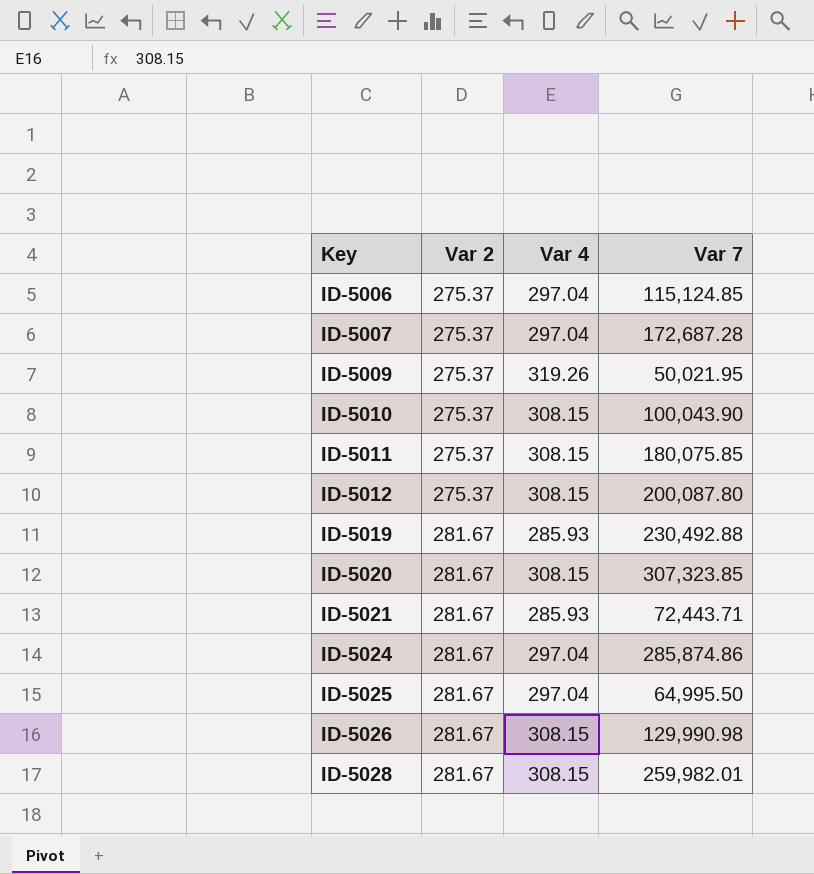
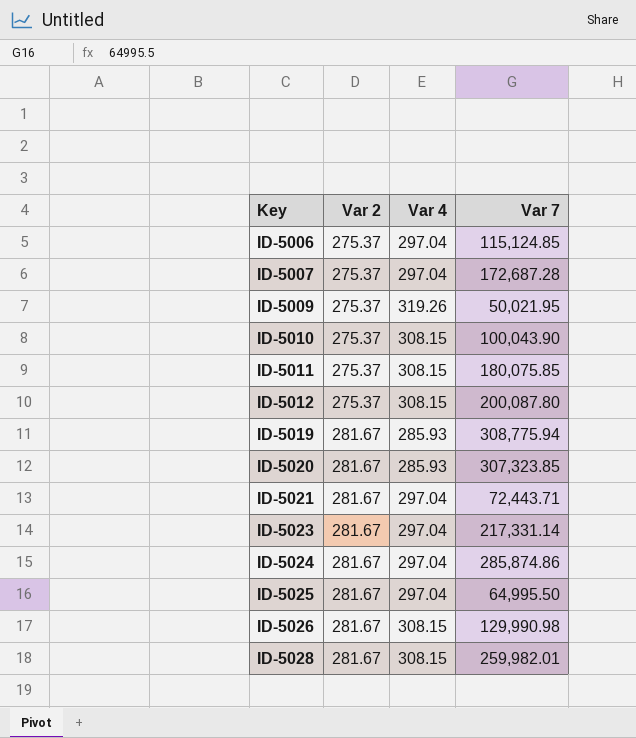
ID-5019 | Var 7: 230,492.88 -> 308,775.94
ID-5020 | Var 4: 308.15 -> 285.93
ID-5021 | Var 4: 285.93 -> 297.04
row ID-5023: none -> 281.67 | 297.04 | 217,331.14

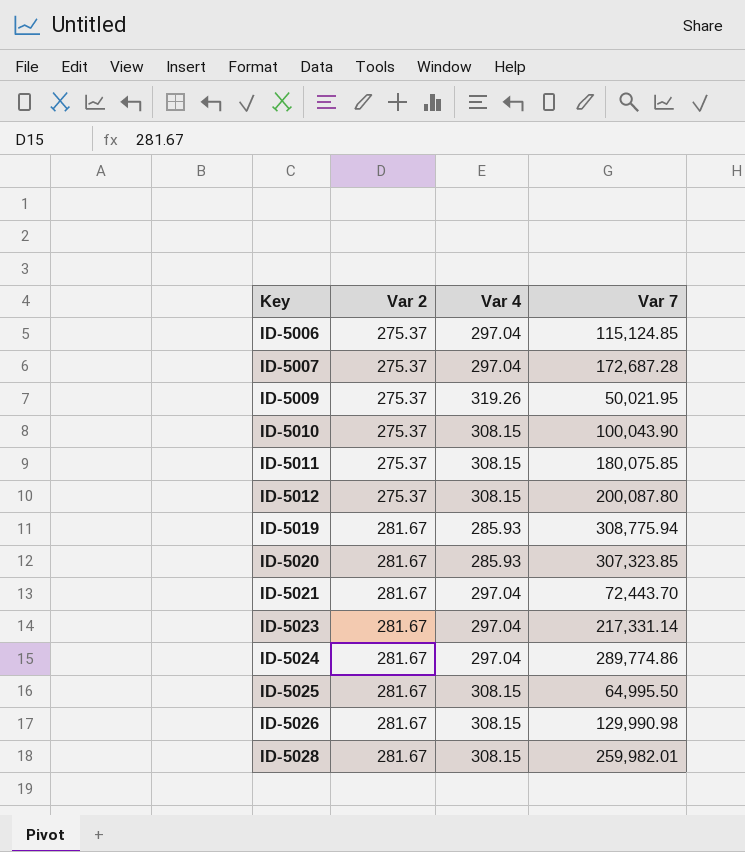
ID-5021 | Var 7: 72,443.71 -> 72,443.70
ID-5024 | Var 7: 285,874.86 -> 289,774.86
ID-5025 | Var 4: 297.04 -> 308.15

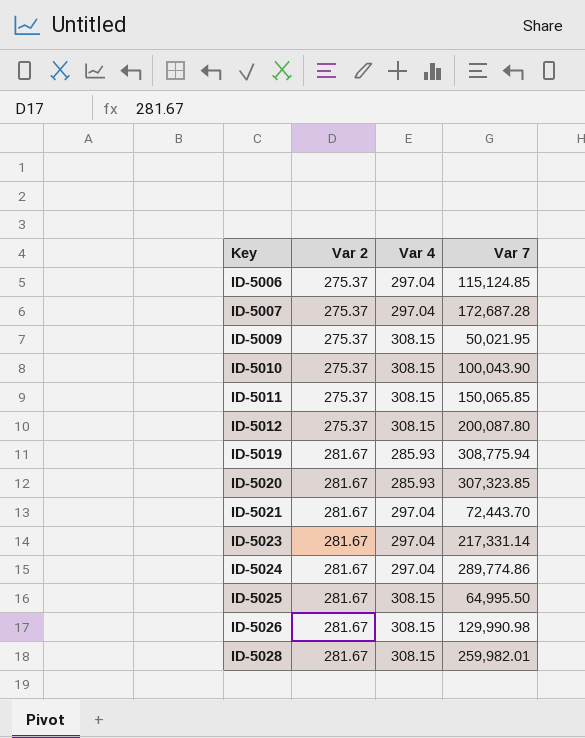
ID-5009 | Var 4: 319.26 -> 308.15
ID-5011 | Var 7: 180,075.85 -> 150,065.85

